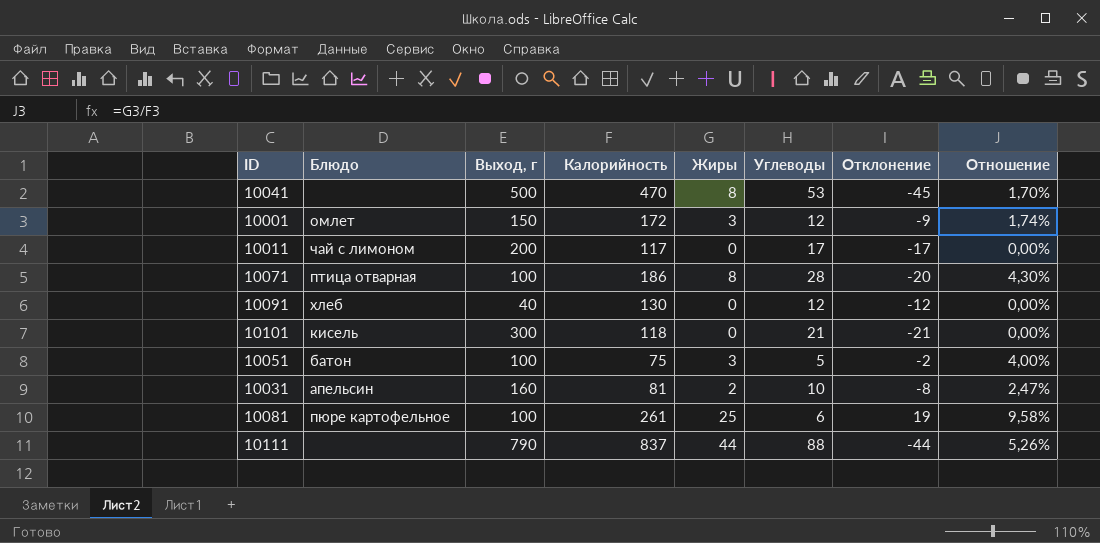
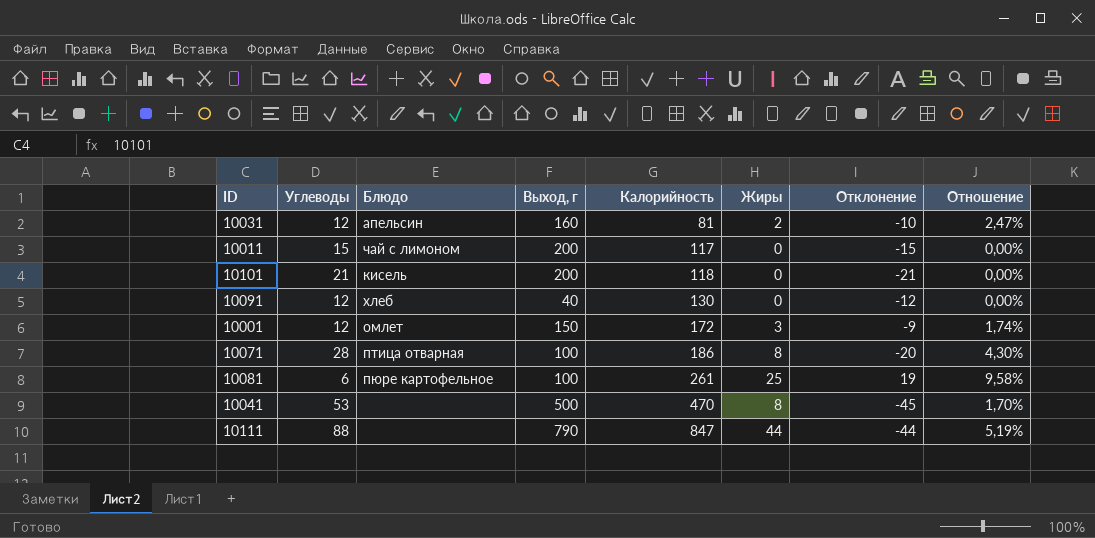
row order: none -> Калорийность ascending
column Углеводы | position: 6 -> 2
row 10051: батон | 100 | 75 | 3 | 5 | -2 | 4,00% -> none
10031 | Углеводы: 10 -> 12
10031 | Отклонение: -8 -> -10
10011 | Углеводы: 17 -> 15
10011 | Отклонение: -17 -> -15
10101 | Выход, г: 300 -> 200
10111 | Калорийность: 837 -> 847
10111 | Отношение: 5,26% -> 5,19%

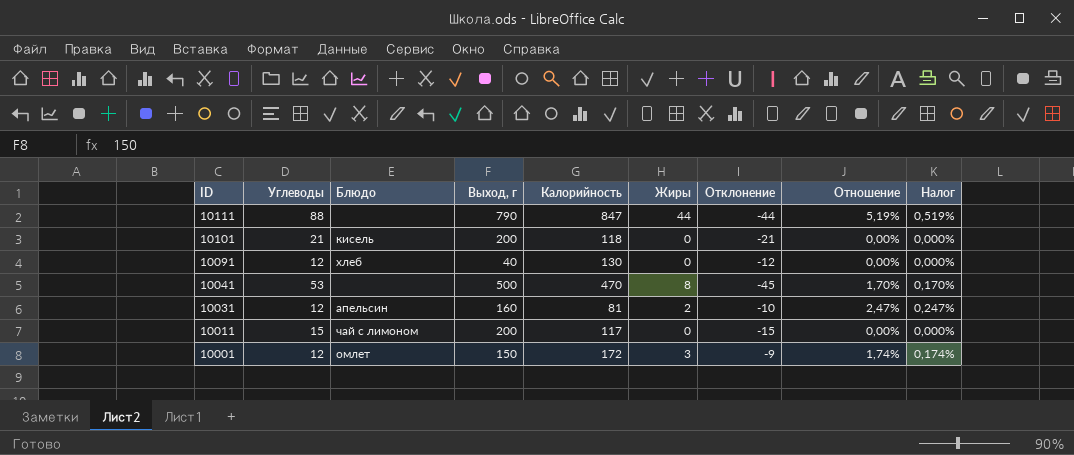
row order: Калорийность ascending -> ID descending
column Налог | formula: none -> [Отношение] * 0,1
row 10071: 28 | птица отварная | 100 | 186 | 8 | -20 | 4,30% -> none
row 10081: 6 | пюре картофельное | 100 | 261 | 25 | 19 | 9,58% -> none

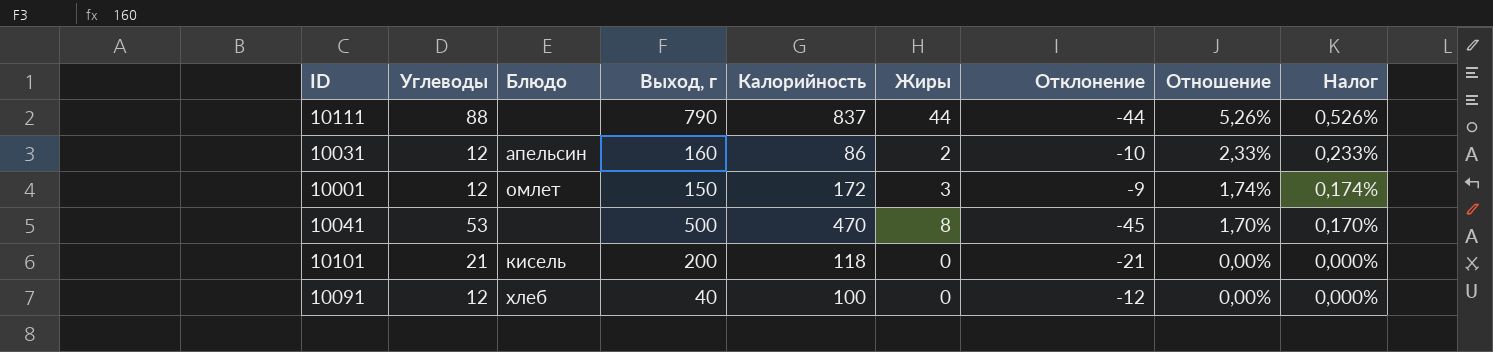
row order: ID descending -> Отношение descending
row 10011: 15 | чай с лимоном | 200 | 117 | 0 | -15 | 0,00% | 0,000% -> none
10111 | Калорийность: 847 -> 837
10111 | Отношение: 5,19% -> 5,26%
10111 | Налог: 0,519% -> 0,526%
10031 | Калорийность: 81 -> 86
10031 | Отношение: 2,47% -> 2,33%
10031 | Налог: 0,247% -> 0,233%
10091 | Калорийность: 130 -> 100

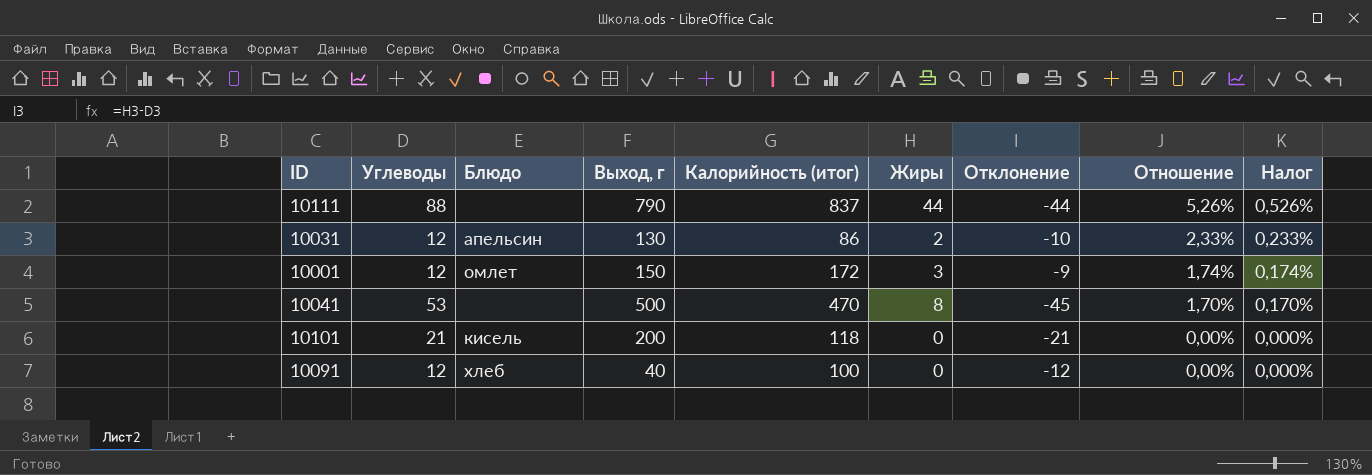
column name: Калорийность -> Калорийность (итог)
10031 | Выход, г: 160 -> 130

